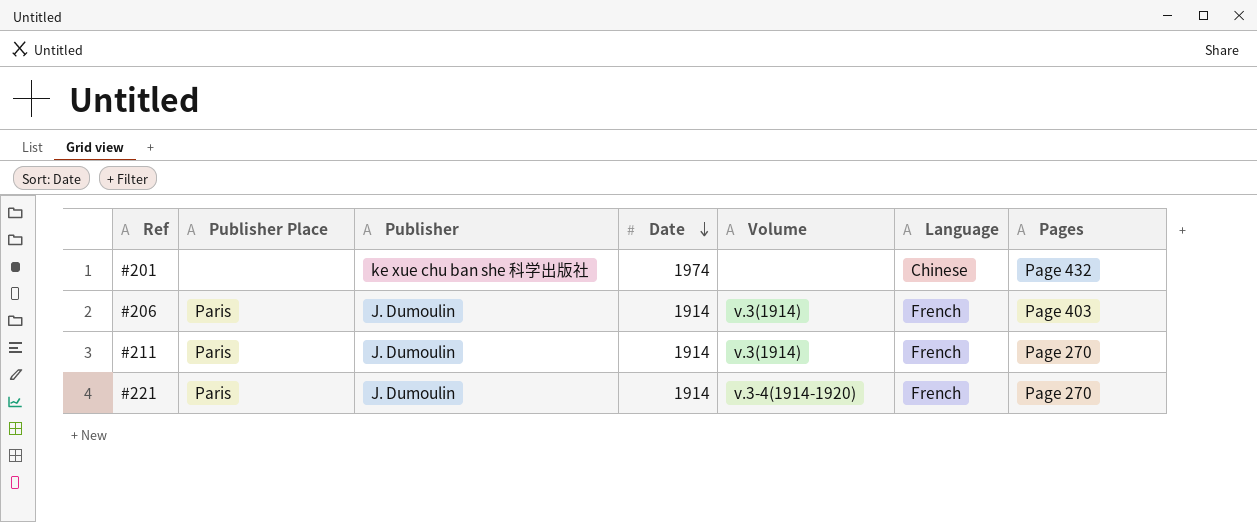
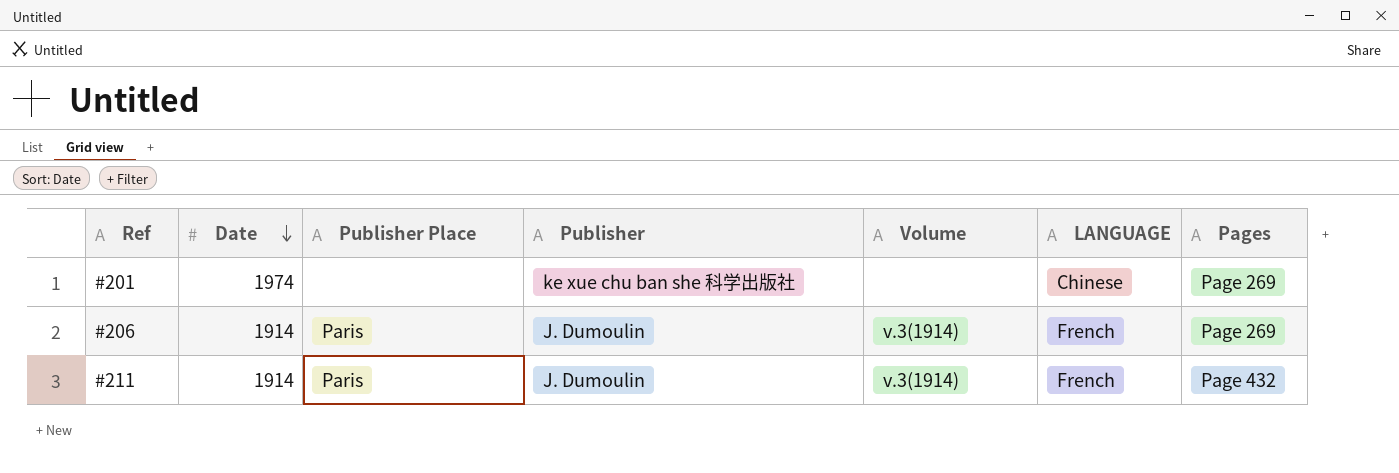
column Date | position: 4 -> 2
column name: Language -> LANGUAGE
row #221: Paris | J. Dumoulin | 1914 | v.3-4(1914-1920) | French | Page 270 -> none
#201 | Pages: Page 432 -> Page 269
#206 | Pages: Page 403 -> Page 269
#211 | Pages: Page 270 -> Page 432

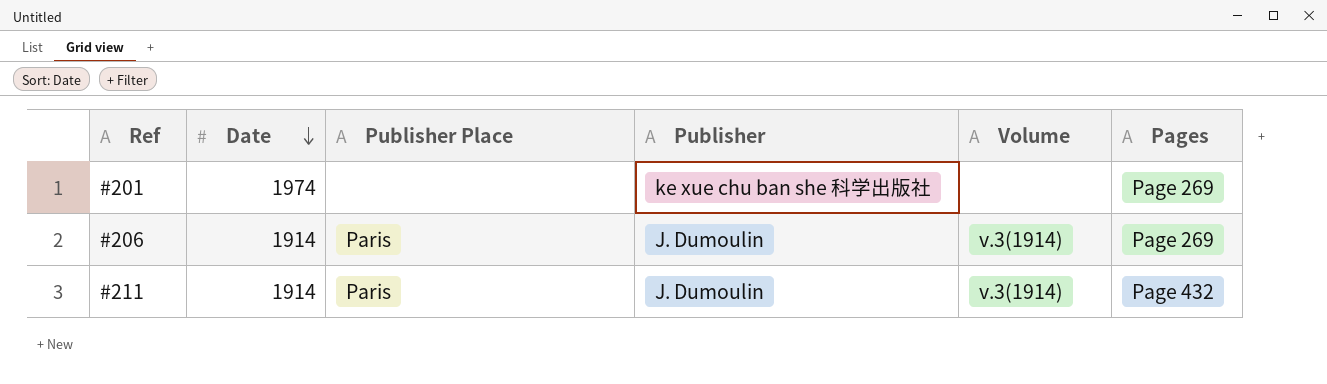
column LANGUAGE | position: 6 -> none

